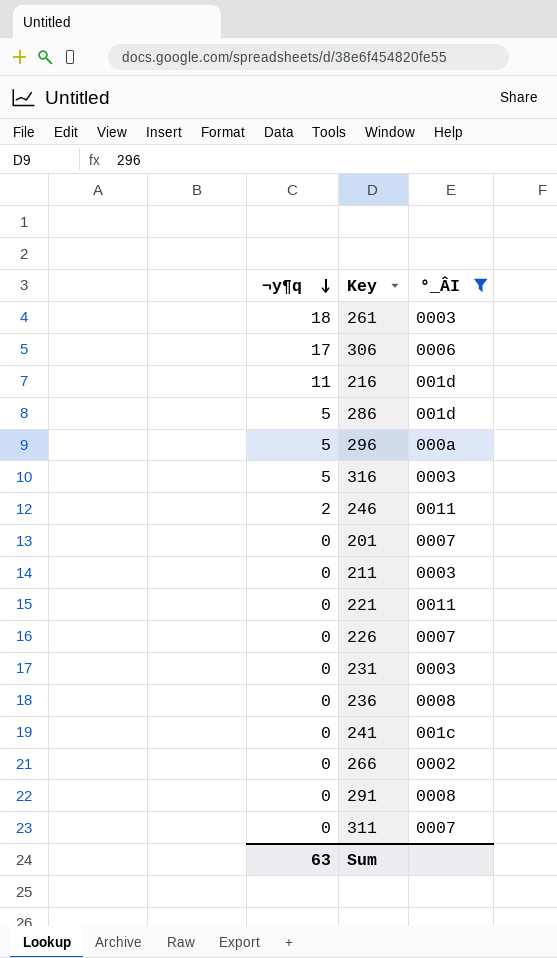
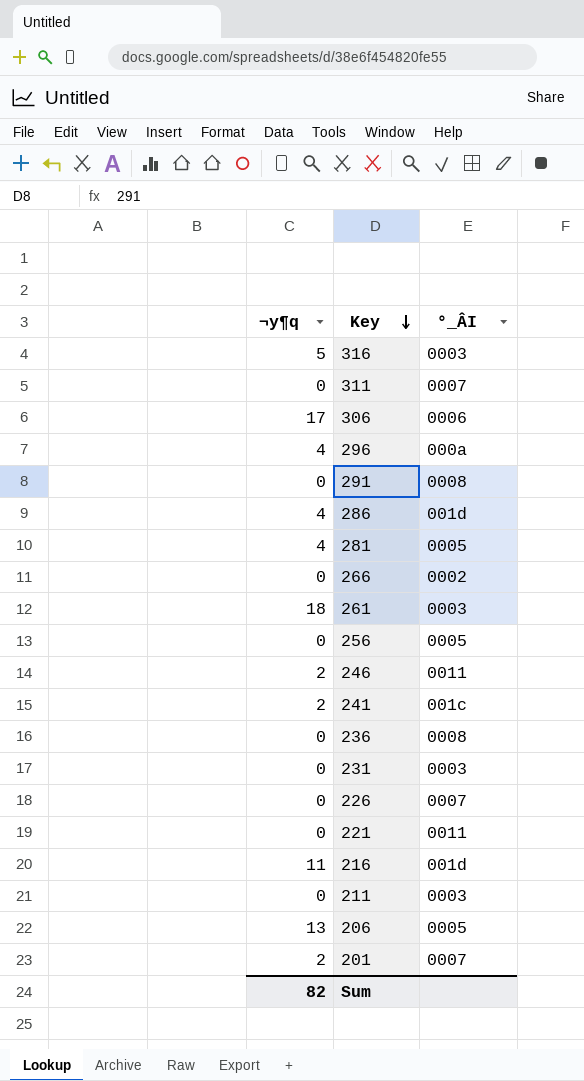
filter: °_ÂI != 0005 -> none
row order: ¬y¶q descending -> Key descending
296 | ¬y¶q: 5 -> 4
286 | ¬y¶q: 5 -> 4
241 | ¬y¶q: 0 -> 2
201 | ¬y¶q: 0 -> 2
Sum | ¬y¶q: 63 -> 82

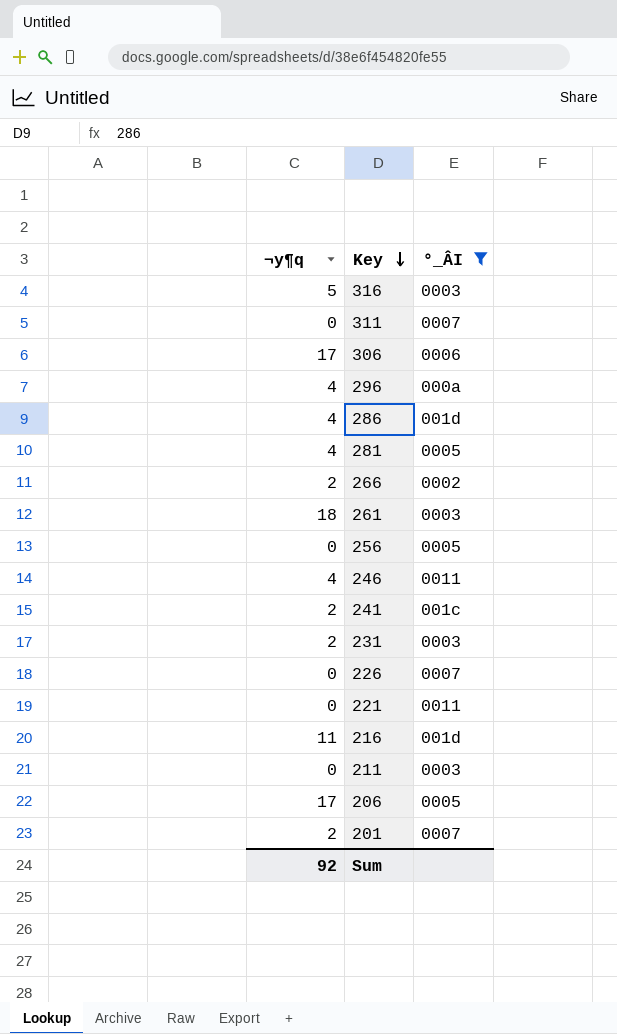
filter: none -> °_ÂI != 0008
266 | ¬y¶q: 0 -> 2
246 | ¬y¶q: 2 -> 4
231 | ¬y¶q: 0 -> 2
206 | ¬y¶q: 13 -> 17
Sum | ¬y¶q: 82 -> 92

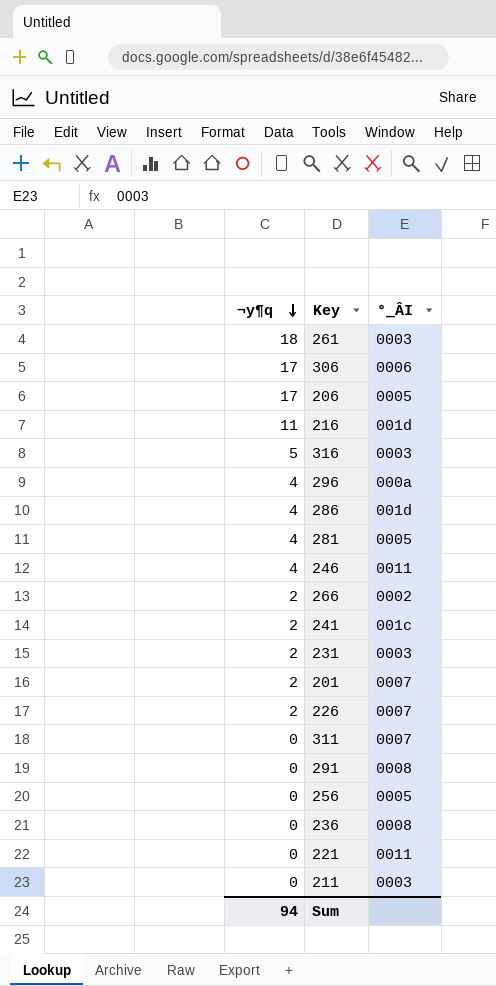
filter: °_ÂI != 0008 -> none
row order: Key descending -> ¬y¶q descending
226 | ¬y¶q: 0 -> 2
Sum | ¬y¶q: 92 -> 94

